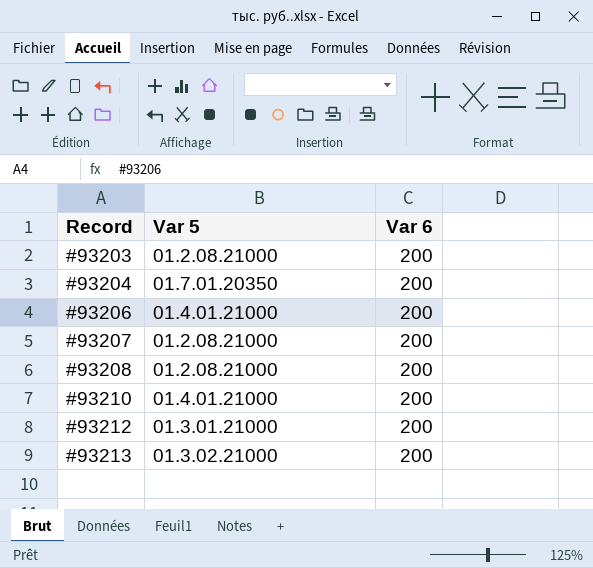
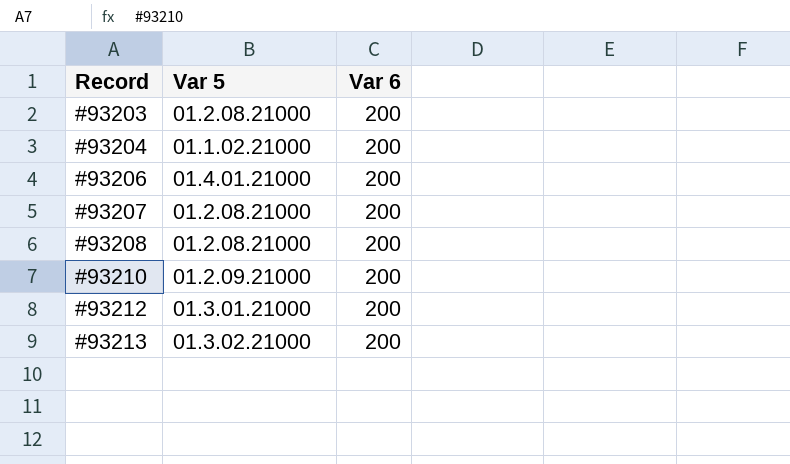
#93204 | Var 5: 01.7.01.20350 -> 01.1.02.21000
#93210 | Var 5: 01.4.01.21000 -> 01.2.09.21000

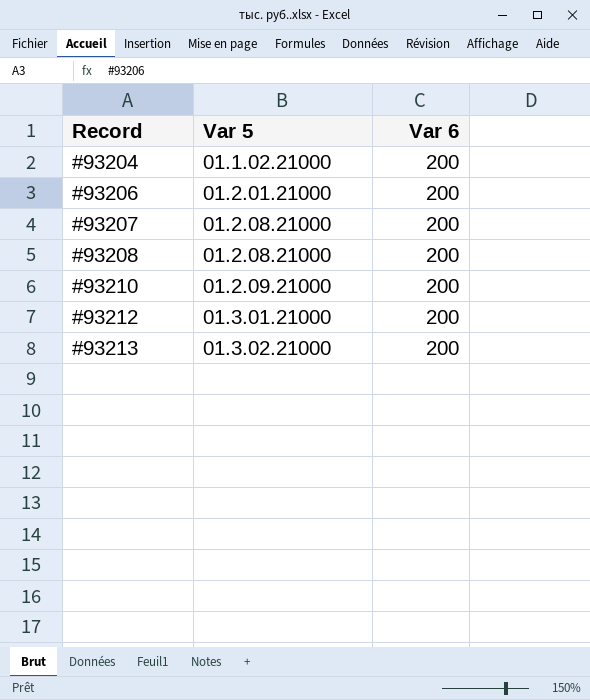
row #93203: 01.2.08.21000 | 200 -> none
#93206 | Var 5: 01.4.01.21000 -> 01.2.01.21000

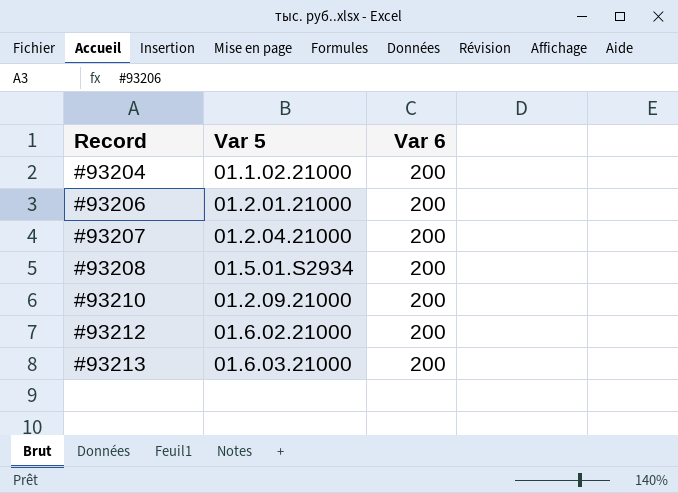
#93207 | Var 5: 01.2.08.21000 -> 01.2.04.21000
#93208 | Var 5: 01.2.08.21000 -> 01.5.01.S2934
#93212 | Var 5: 01.3.01.21000 -> 01.6.02.21000
#93213 | Var 5: 01.3.02.21000 -> 01.6.03.21000

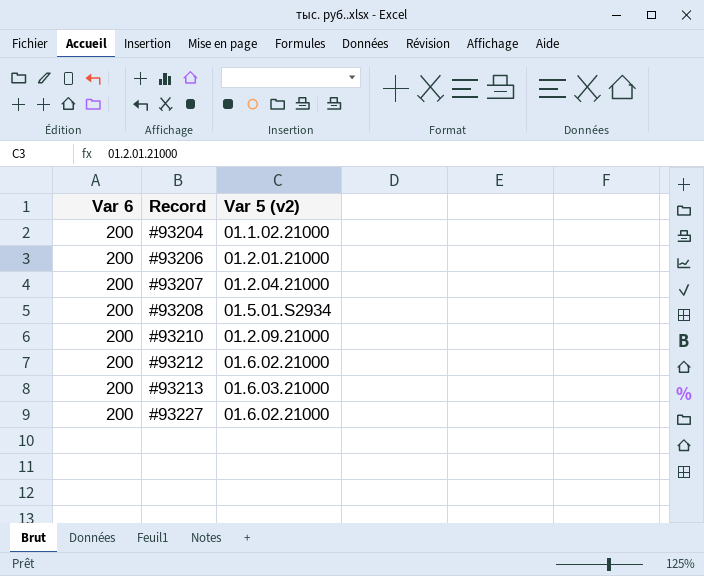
column Var 6 | position: 3 -> 1
column name: Var 5 -> Var 5 (v2)
row #93227: none -> 200 | 01.6.02.21000

